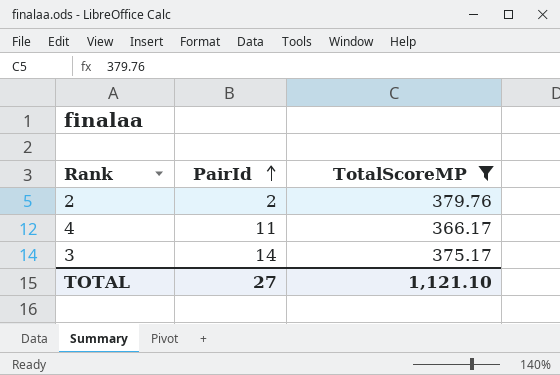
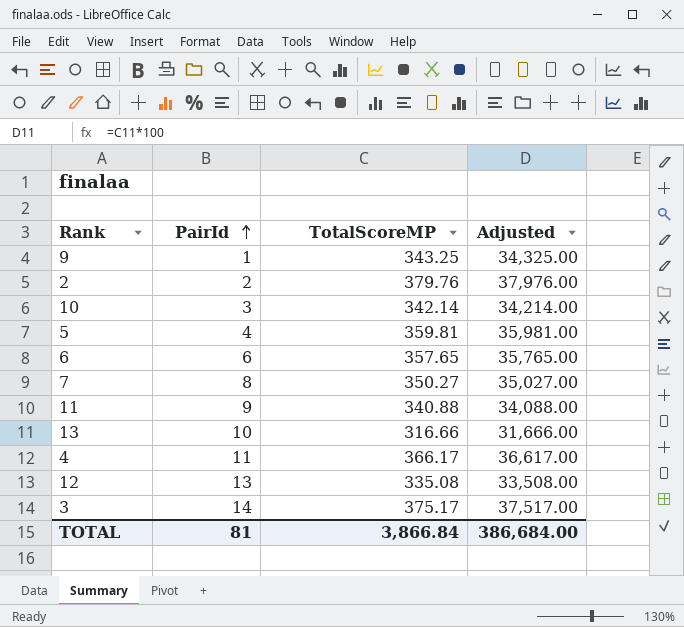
filter: TotalScoreMP >= 366.17 -> none
column Adjusted | formula: none -> [TotalScoreMP] * 100
TOTAL | PairId: 27 -> 81
TOTAL | TotalScoreMP: 1,121.10 -> 3,866.84

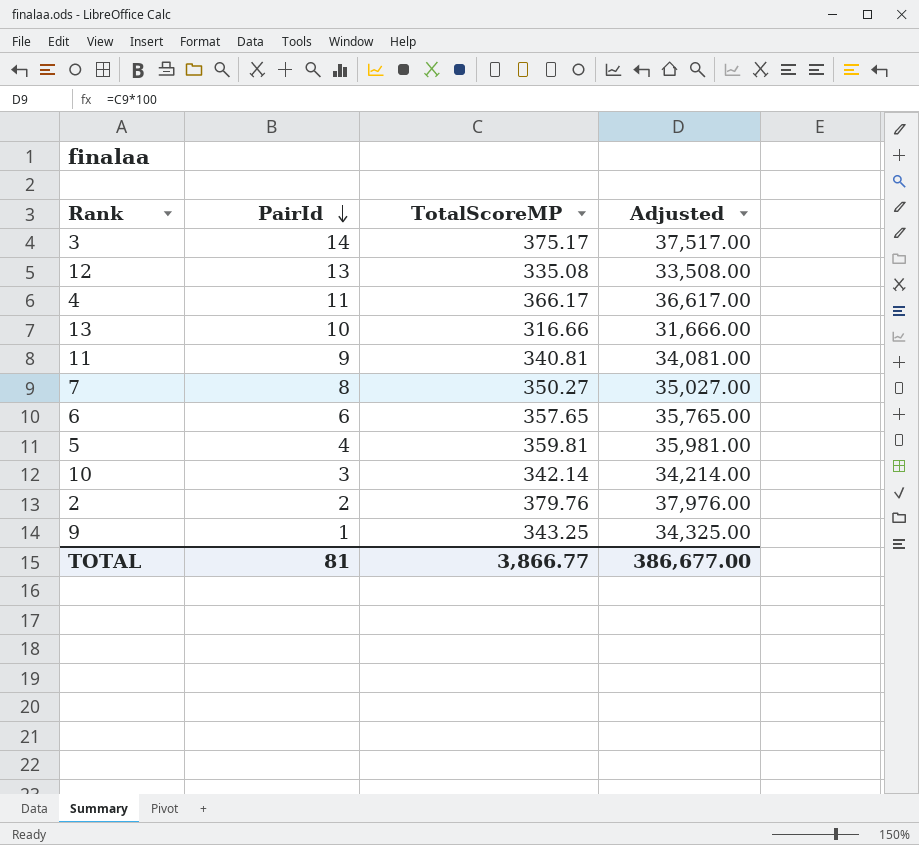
row order: PairId ascending -> PairId descending
11 | TotalScoreMP: 340.88 -> 340.81
11 | Adjusted: 34,088.00 -> 34,081.00
TOTAL | TotalScoreMP: 3,866.84 -> 3,866.77
TOTAL | Adjusted: 386,684.00 -> 386,677.00

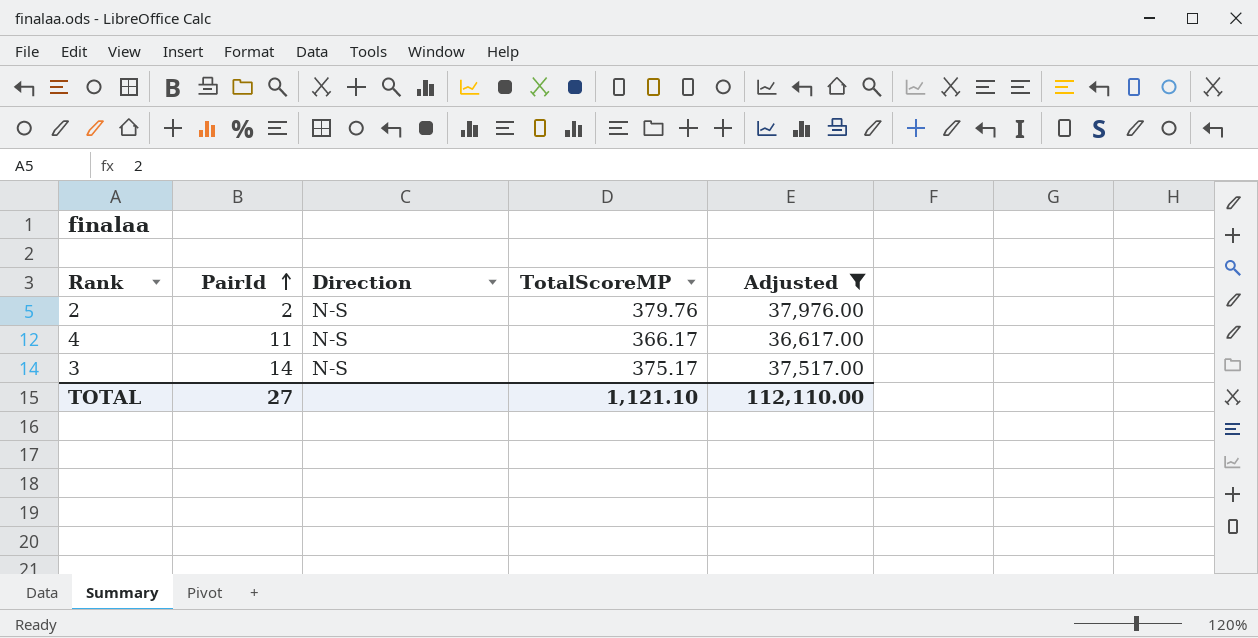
filter: none -> Adjusted >= 36,617.00
row order: PairId descending -> PairId ascending
column Direction | position: none -> 3
TOTAL | PairId: 81 -> 27
TOTAL | TotalScoreMP: 3,866.77 -> 1,121.10
TOTAL | Adjusted: 386,677.00 -> 112,110.00

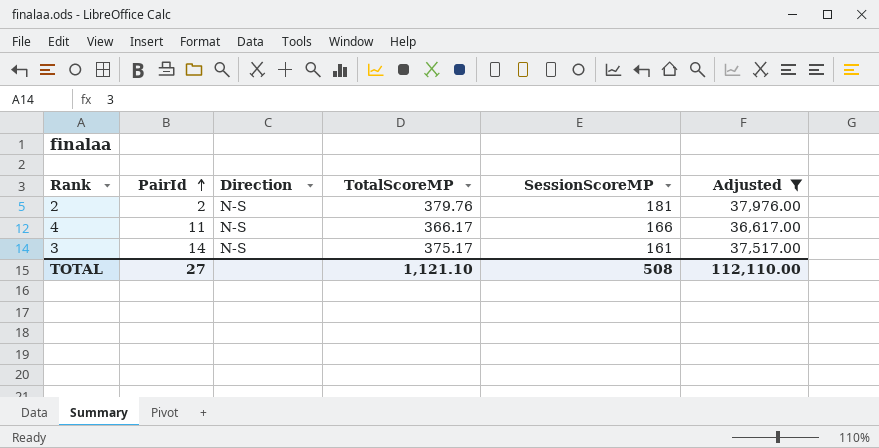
column SessionScoreMP | position: none -> 5

